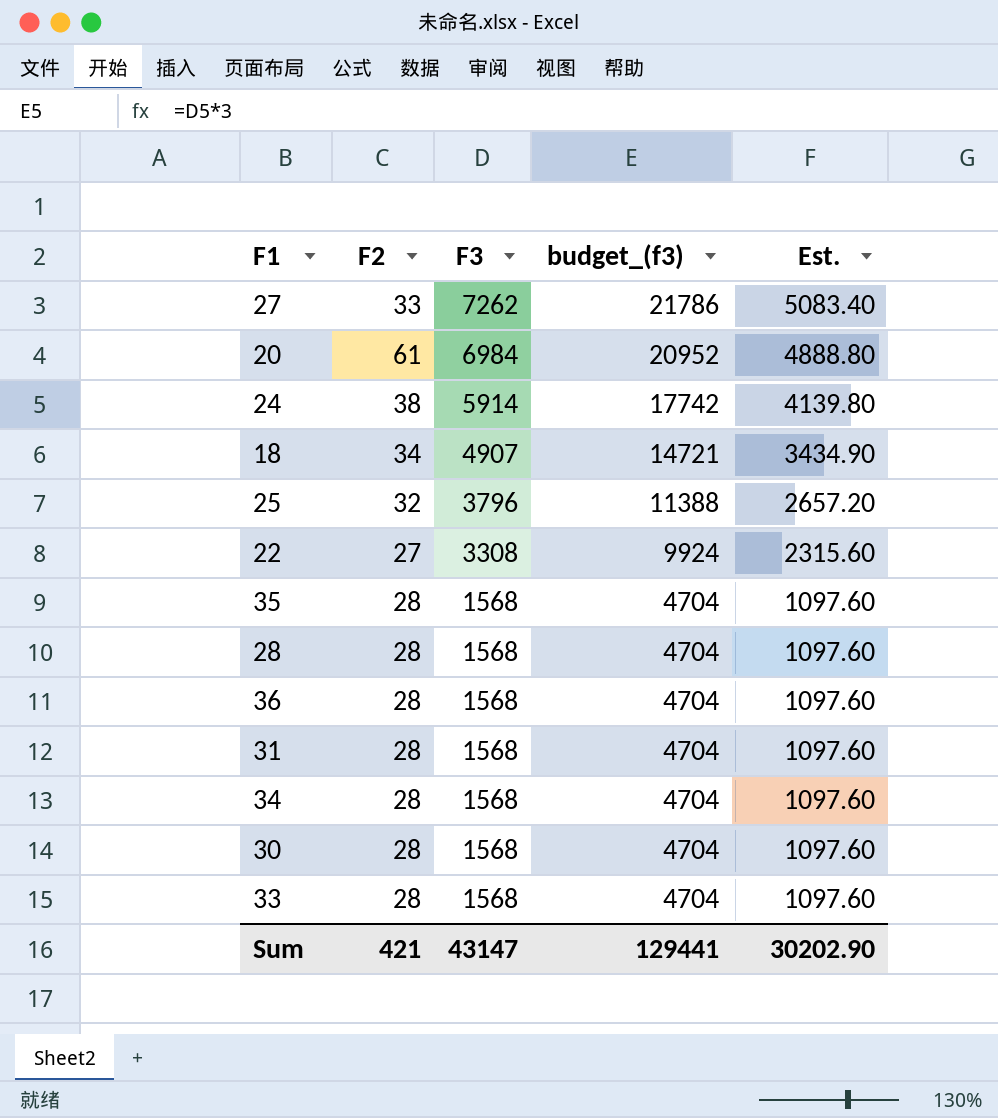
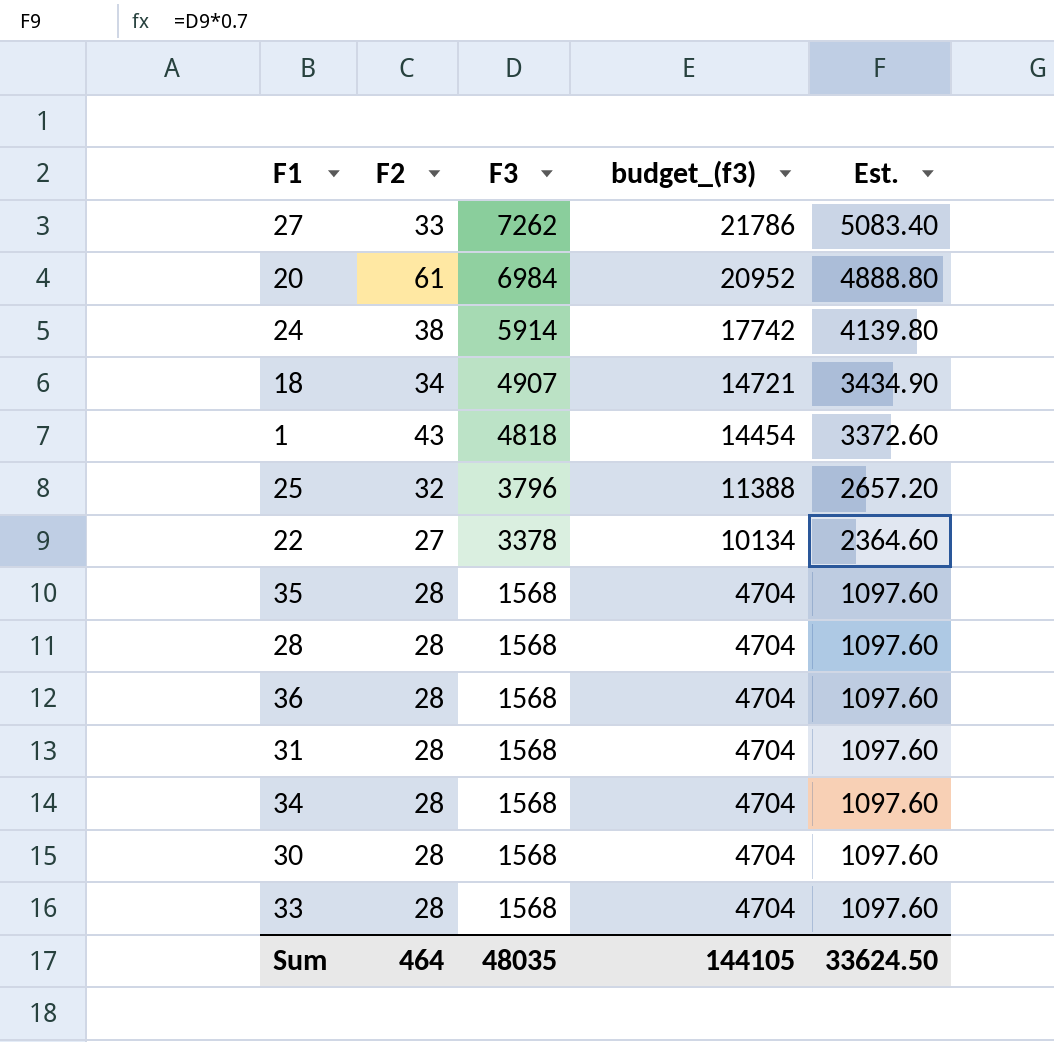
row 1: none -> 43 | 4818 | 14454 | 3372.60
22 | F3: 3308 -> 3378
22 | budget_(f3): 9924 -> 10134
22 | Est.: 2315.60 -> 2364.60
Sum | F2: 421 -> 464
Sum | F3: 43147 -> 48035
Sum | budget_(f3): 129441 -> 144105
Sum | Est.: 30202.90 -> 33624.50

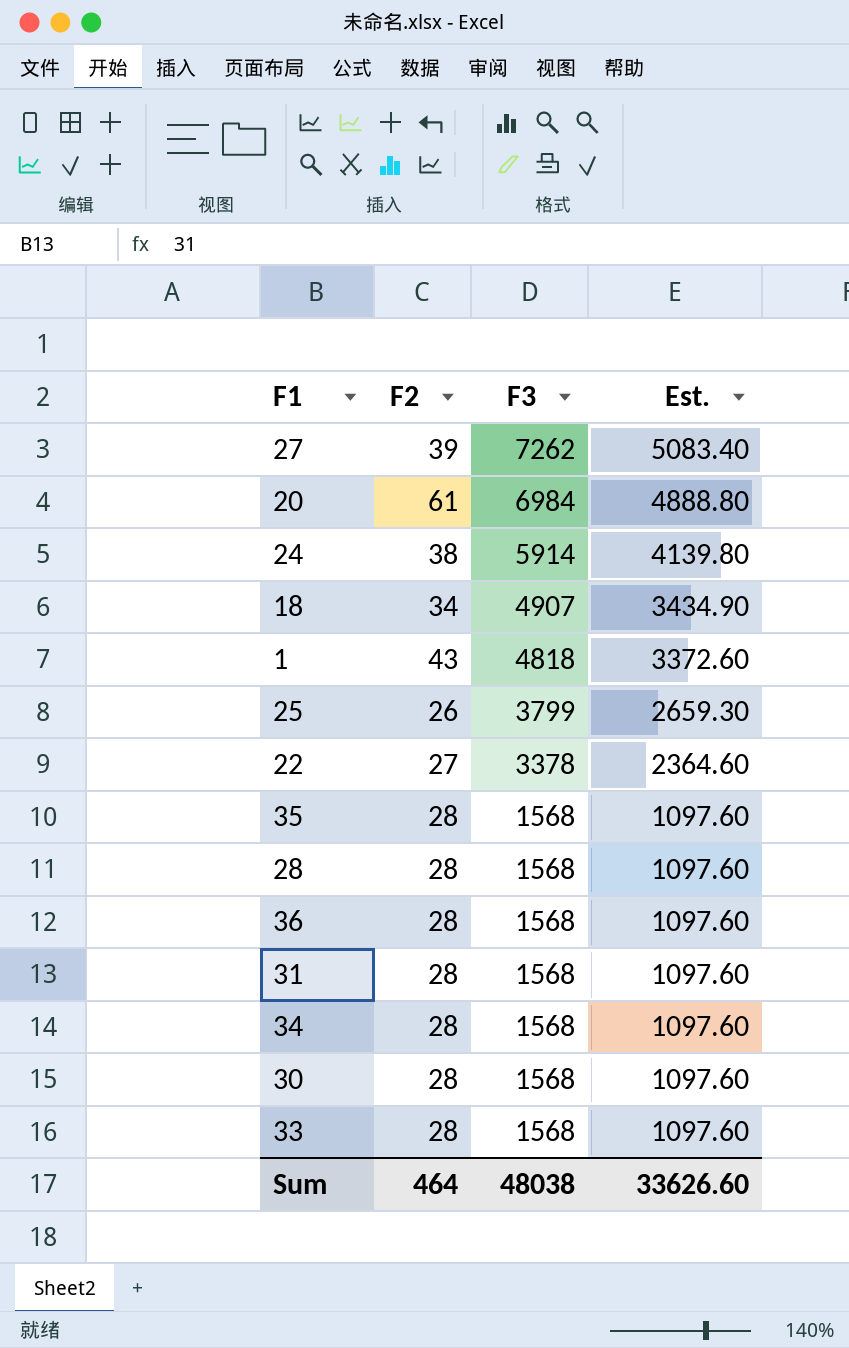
column budget_(f3) | formula: [F3] * 3 -> none
27 | F2: 33 -> 39
25 | F2: 32 -> 26
25 | F3: 3796 -> 3799
25 | Est.: 2657.20 -> 2659.30
Sum | F3: 48035 -> 48038
Sum | Est.: 33624.50 -> 33626.60

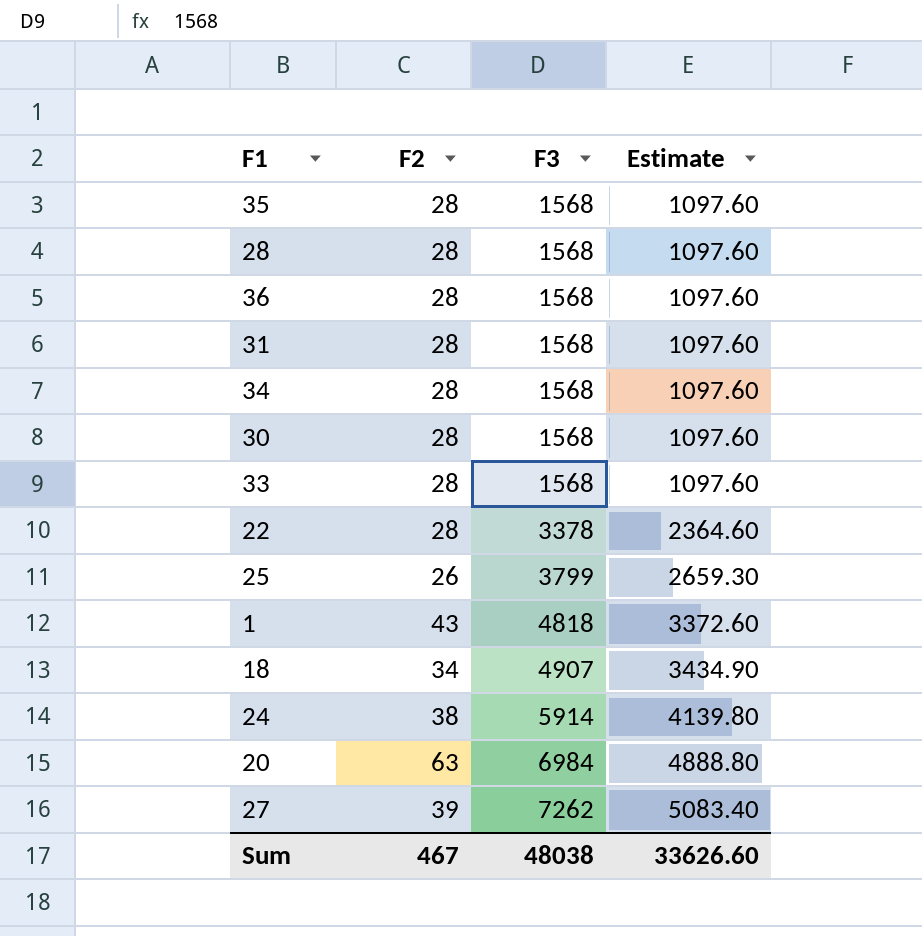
row order: F3 descending -> F3 ascending
column name: Est. -> Estimate
22 | F2: 27 -> 28
20 | F2: 61 -> 63
Sum | F2: 464 -> 467

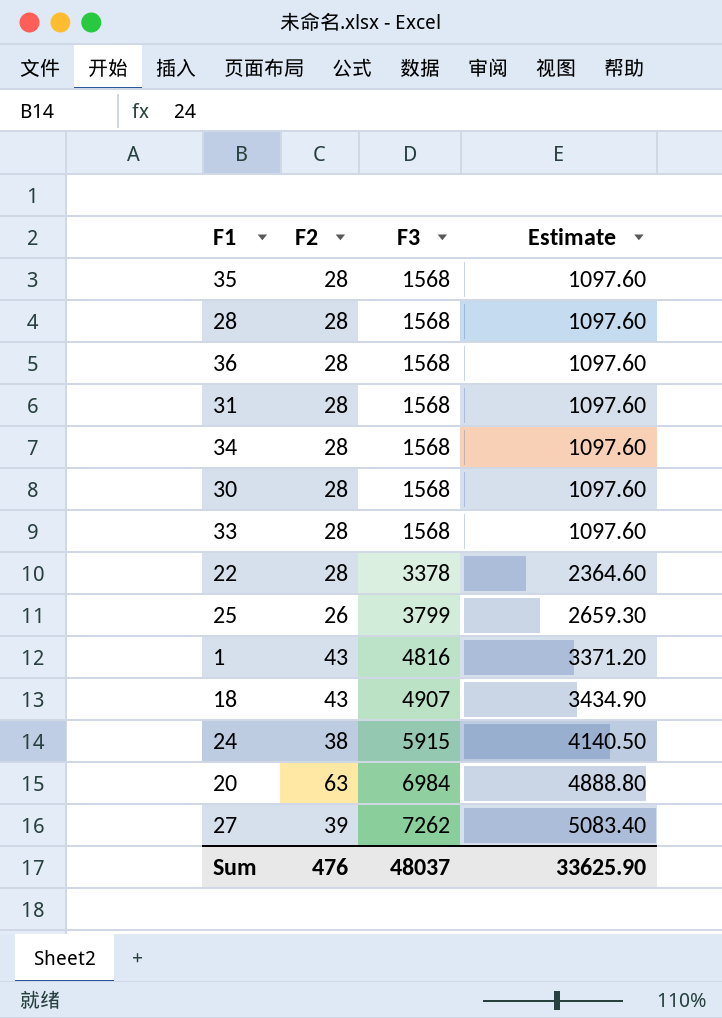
1 | F3: 4818 -> 4816
1 | Estimate: 3372.60 -> 3371.20
18 | F2: 34 -> 43
24 | F3: 5914 -> 5915
24 | Estimate: 4139.80 -> 4140.50
Sum | F2: 467 -> 476
Sum | F3: 48038 -> 48037
Sum | Estimate: 33626.60 -> 33625.90

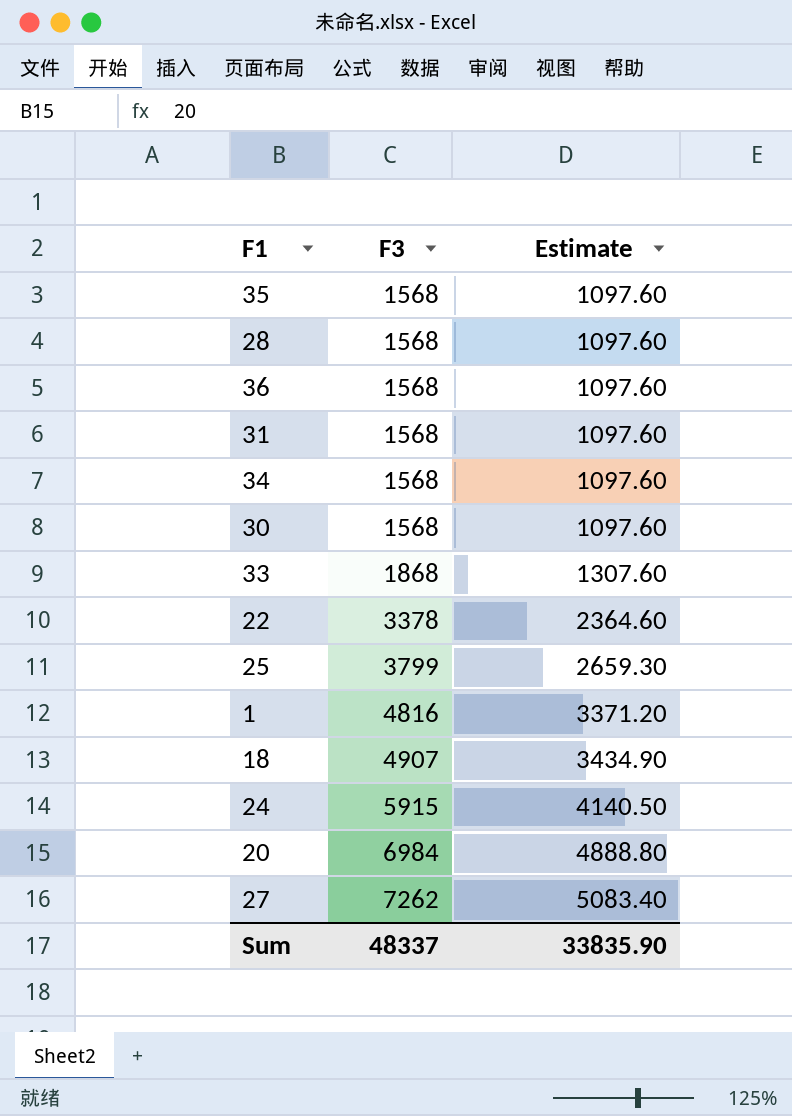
column F2 | position: 2 -> none
33 | F3: 1568 -> 1868
33 | Estimate: 1097.60 -> 1307.60
Sum | F3: 48037 -> 48337
Sum | Estimate: 33625.90 -> 33835.90

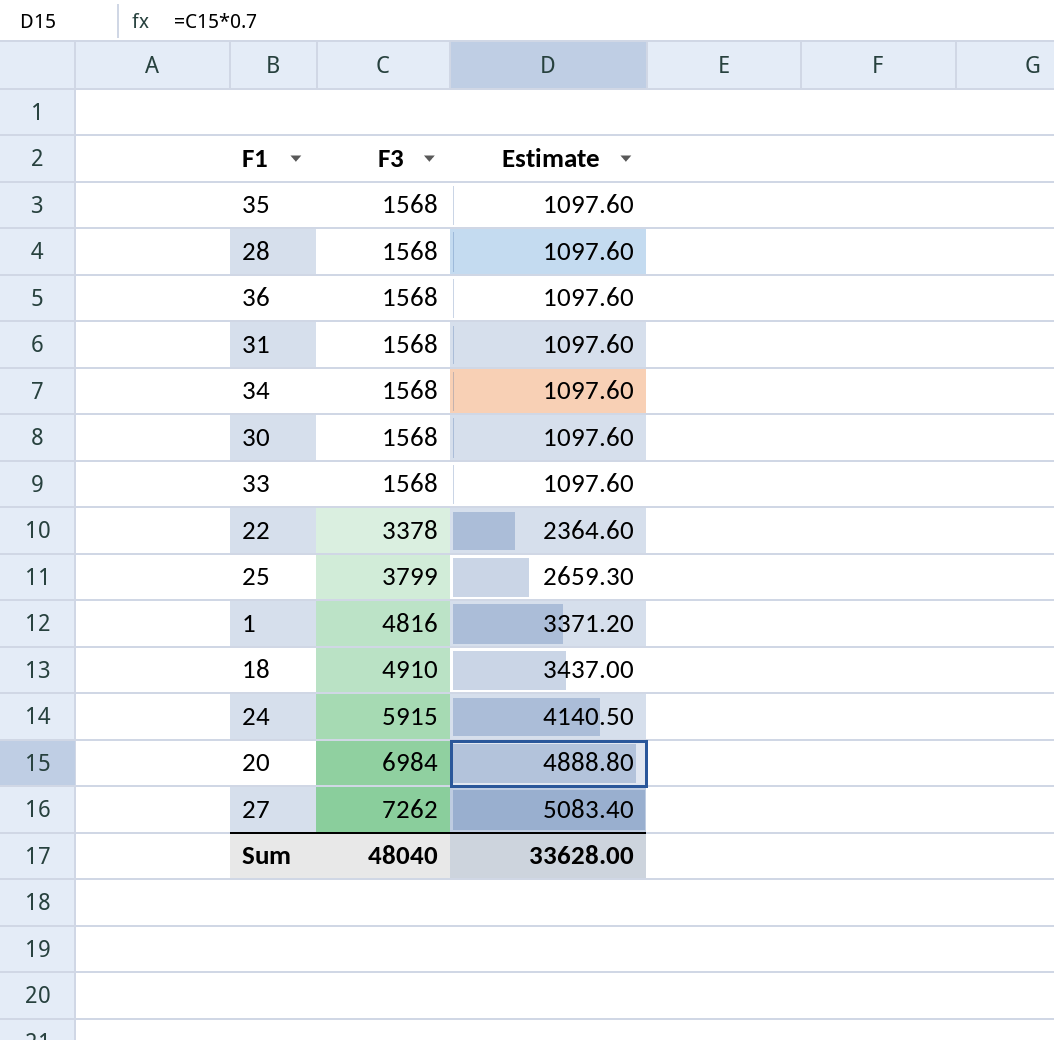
33 | F3: 1868 -> 1568
33 | Estimate: 1307.60 -> 1097.60
18 | F3: 4907 -> 4910
18 | Estimate: 3434.90 -> 3437.00
Sum | F3: 48337 -> 48040
Sum | Estimate: 33835.90 -> 33628.00

